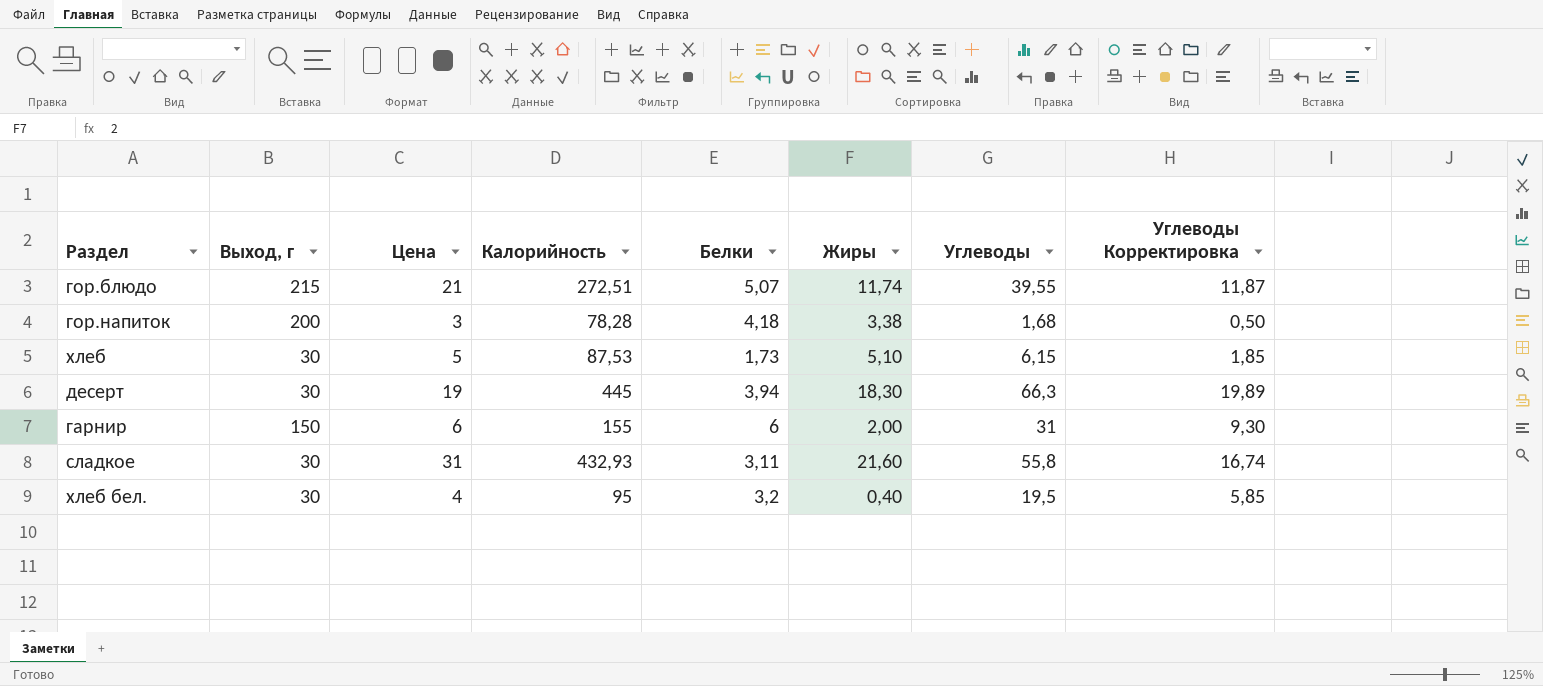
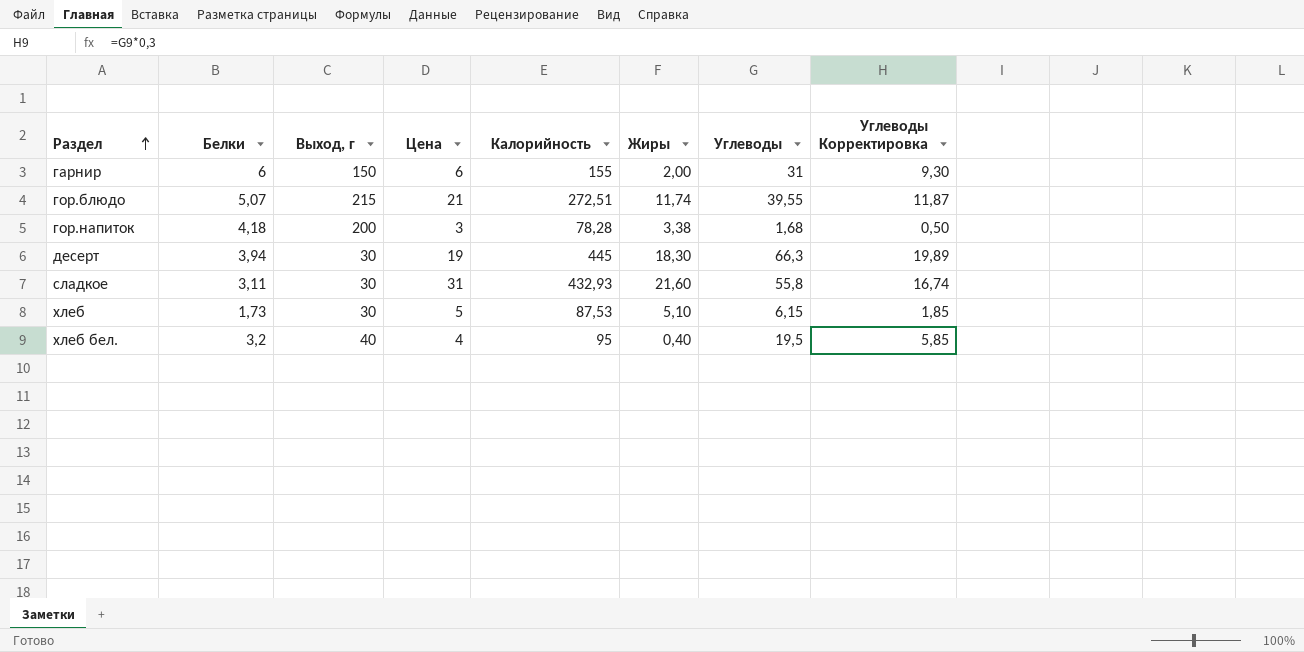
row order: none -> Раздел ascending
column Белки | position: 5 -> 2
хлеб бел. | Выход, г: 30 -> 40

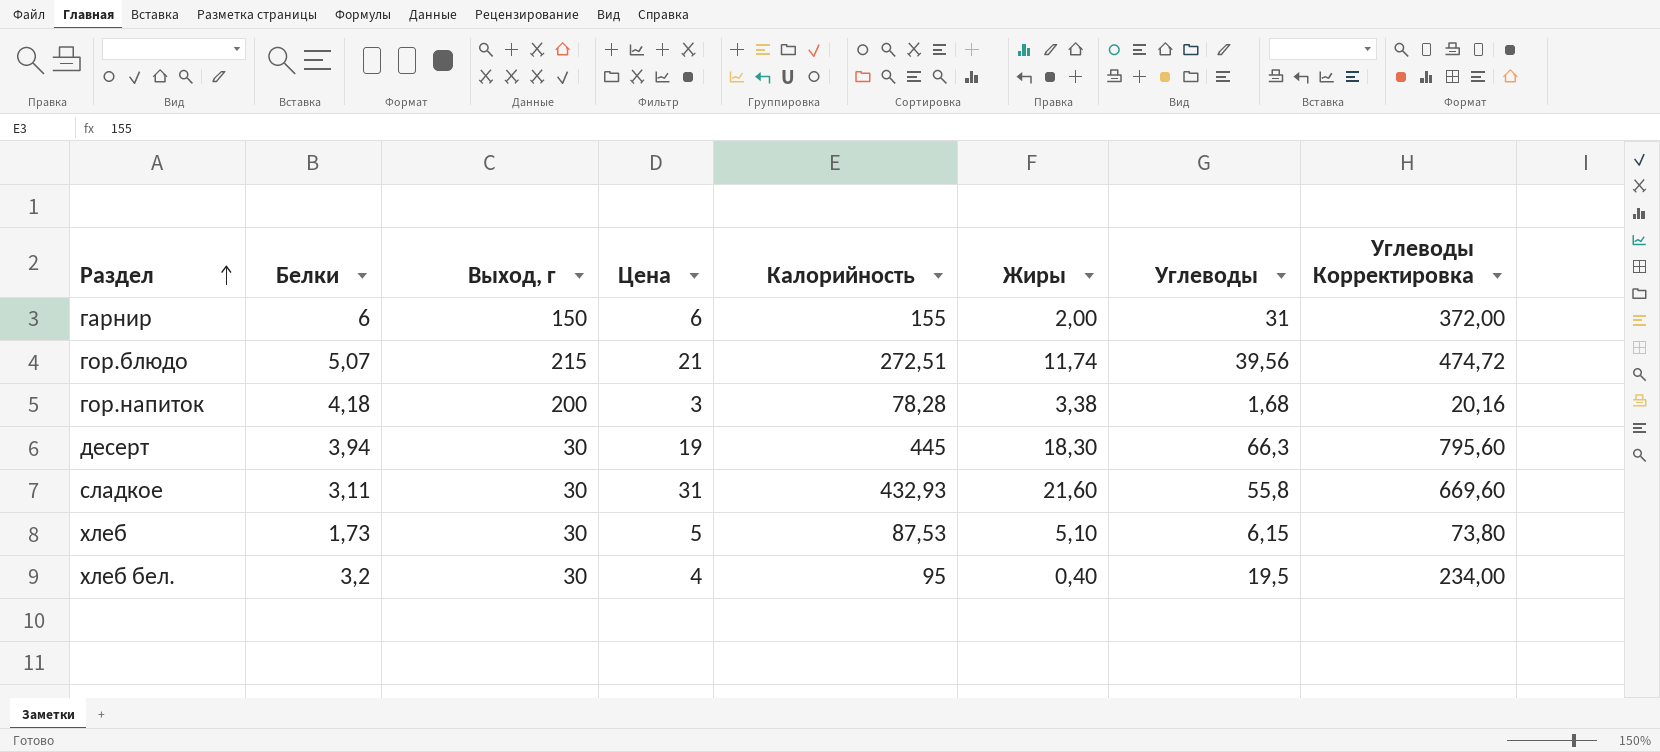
column Углеводы Корректировка | formula: [Углеводы] * 0,3 -> [Углеводы] * 12
гор.блюдо | Углеводы: 39,55 -> 39,56
хлеб бел. | Выход, г: 40 -> 30

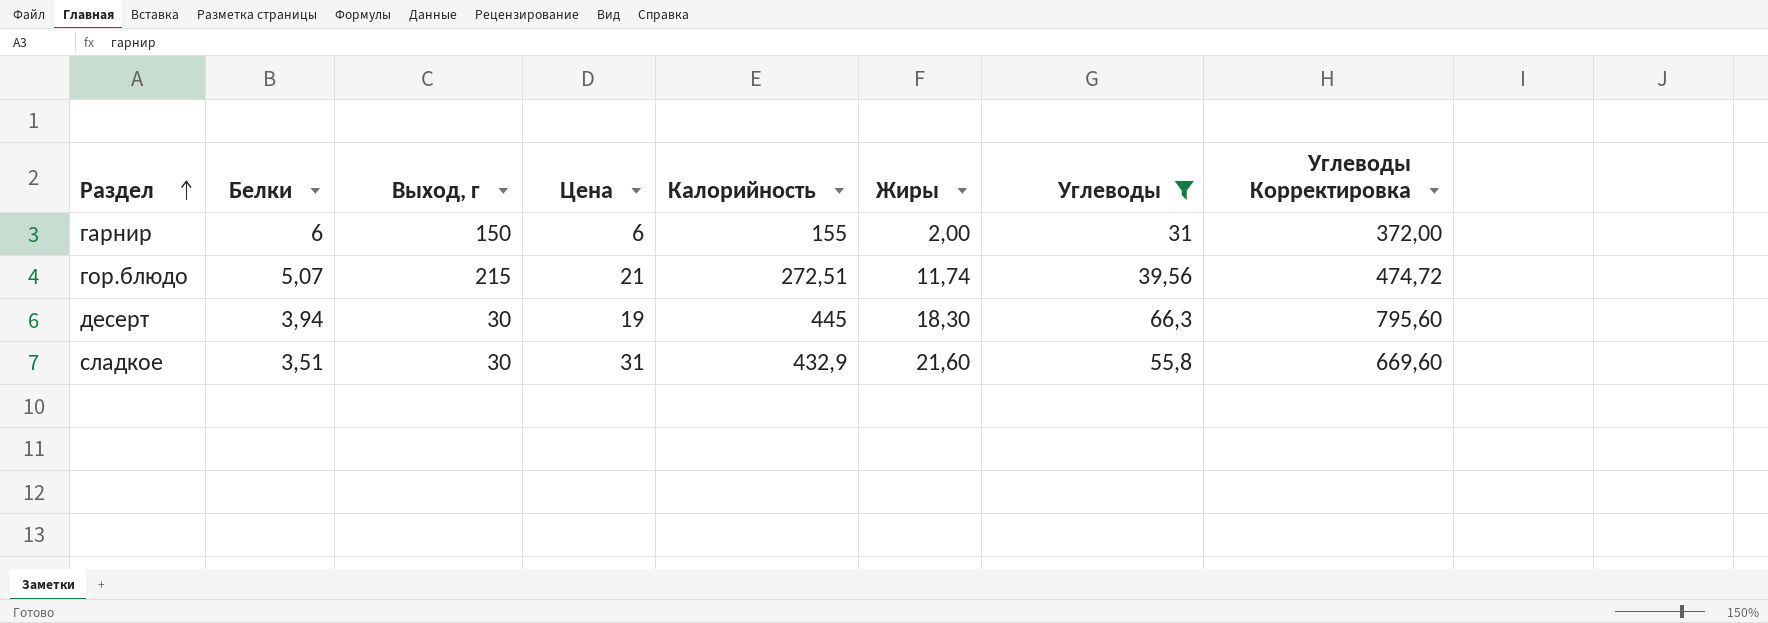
filter: none -> Углеводы >= 31
сладкое | Белки: 3,11 -> 3,51
сладкое | Калорийность: 432,93 -> 432,9

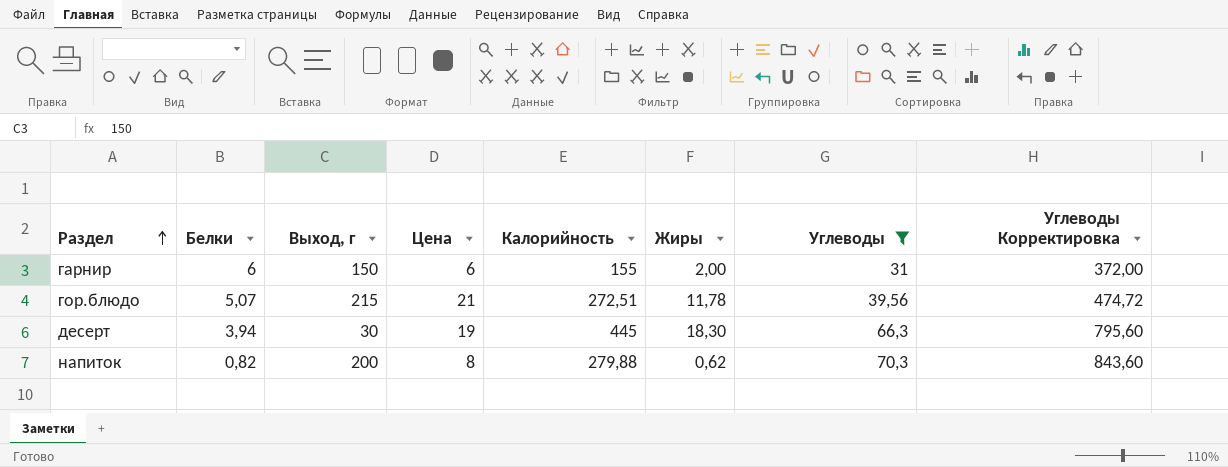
row сладкое: 3,51 | 30 | 31 | 432,9 | 21,60 | 55,8 | 669,60 -> none
гор.блюдо | Жиры: 11,74 -> 11,78
row напиток: none -> 0,82 | 200 | 8 | 279,88 | 0,62 | 70,3 | 843,60

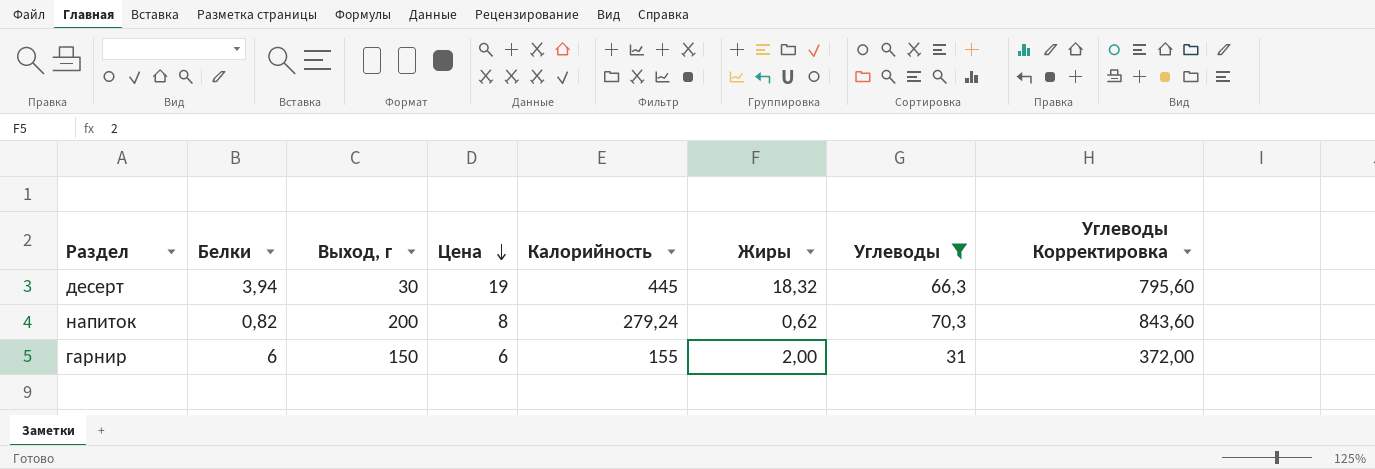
row order: Раздел ascending -> Цена descending
row гор.блюдо: 5,07 | 215 | 21 | 272,51 | 11,78 | 39,56 | 474,72 -> none
десерт | Жиры: 18,30 -> 18,32
напиток | Калорийность: 279,88 -> 279,24

